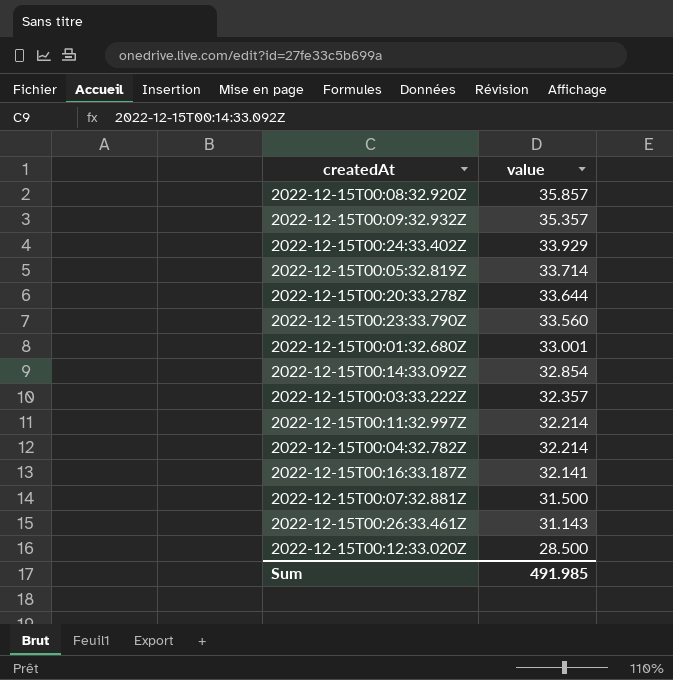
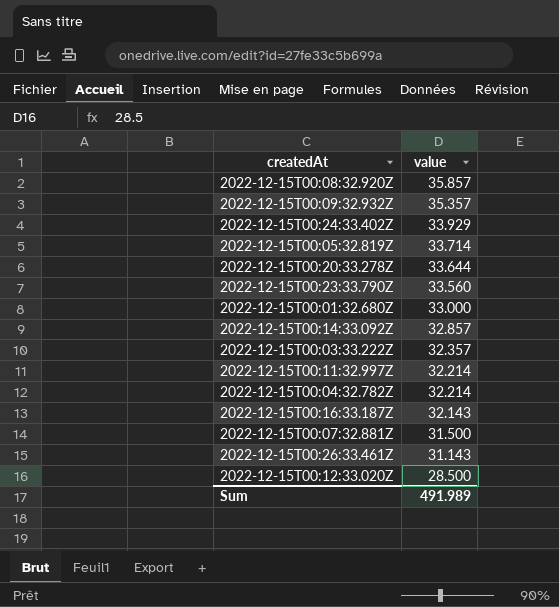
2022-12-15T00:01:32.680Z | value: 33.001 -> 33.000
2022-12-15T00:14:33.092Z | value: 32.854 -> 32.857
2022-12-15T00:16:33.187Z | value: 32.141 -> 32.143
Sum | value: 491.985 -> 491.989

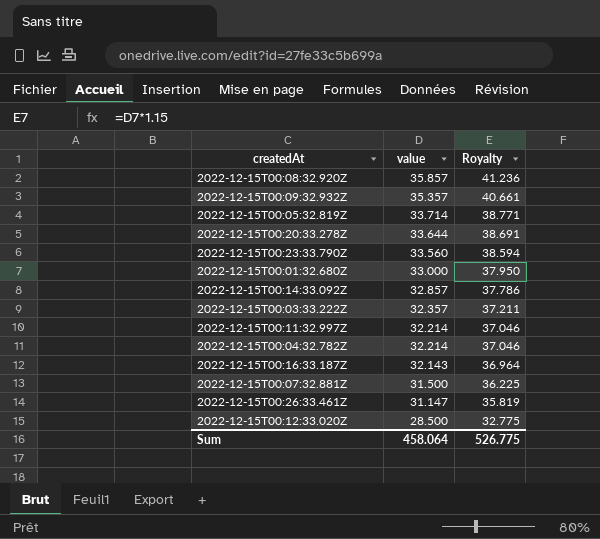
column Royalty | formula: none -> [value] * 1.15
row 2022-12-15T00:24:33.402Z: 33.929 -> none
2022-12-15T00:26:33.461Z | value: 31.143 -> 31.147
Sum | value: 491.989 -> 458.064

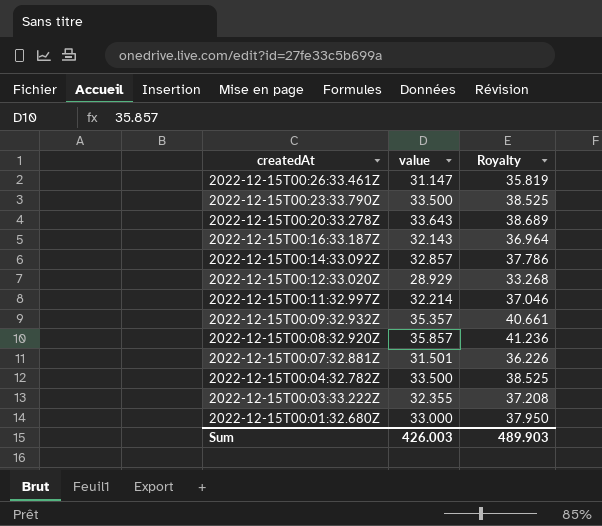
row order: value descending -> createdAt descending
row 2022-12-15T00:05:32.819Z: 33.714 | 38.771 -> none
2022-12-15T00:23:33.790Z | value: 33.560 -> 33.500
2022-12-15T00:23:33.790Z | Royalty: 38.594 -> 38.525
2022-12-15T00:20:33.278Z | value: 33.644 -> 33.643
2022-12-15T00:20:33.278Z | Royalty: 38.691 -> 38.689
2022-12-15T00:12:33.020Z | value: 28.500 -> 28.929
2022-12-15T00:12:33.020Z | Royalty: 32.775 -> 33.268
2022-12-15T00:07:32.881Z | value: 31.500 -> 31.501
2022-12-15T00:07:32.881Z | Royalty: 36.225 -> 36.226
2022-12-15T00:04:32.782Z | value: 32.214 -> 33.500
2022-12-15T00:04:32.782Z | Royalty: 37.046 -> 38.525
2022-12-15T00:03:33.222Z | value: 32.357 -> 32.355
2022-12-15T00:03:33.222Z | Royalty: 37.211 -> 37.208
Sum | value: 458.064 -> 426.003
Sum | Royalty: 526.775 -> 489.903

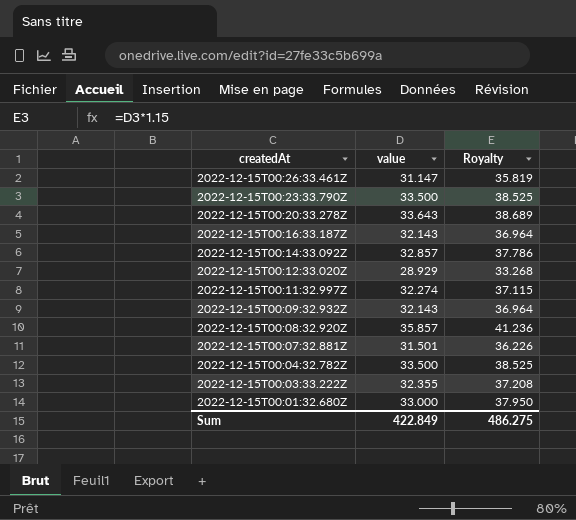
2022-12-15T00:11:32.997Z | value: 32.214 -> 32.274
2022-12-15T00:11:32.997Z | Royalty: 37.046 -> 37.115
2022-12-15T00:09:32.932Z | value: 35.357 -> 32.143
2022-12-15T00:09:32.932Z | Royalty: 40.661 -> 36.964
Sum | value: 426.003 -> 422.849
Sum | Royalty: 489.903 -> 486.275

